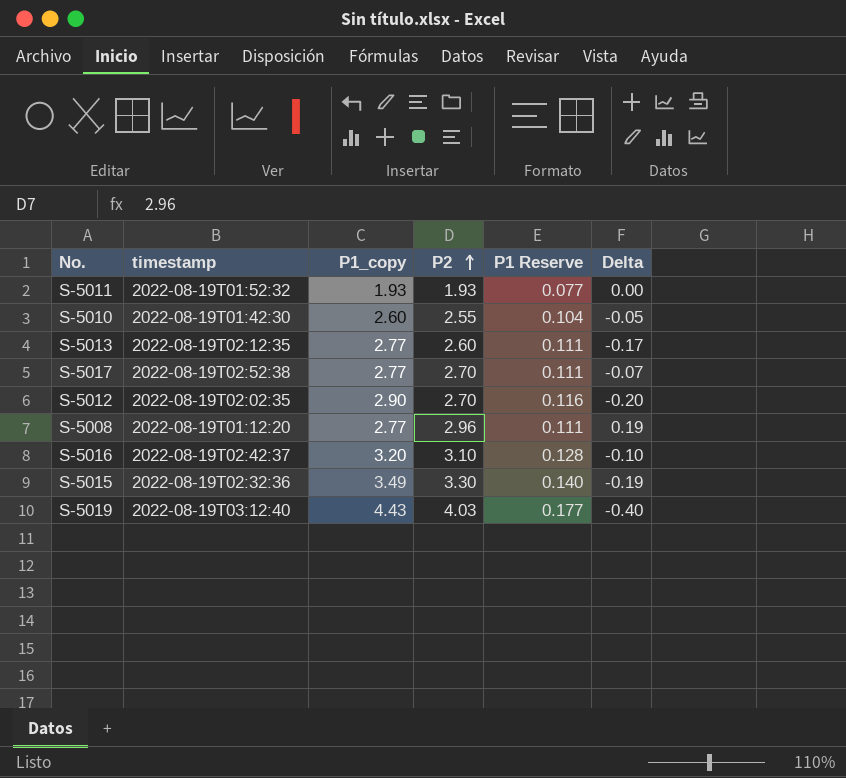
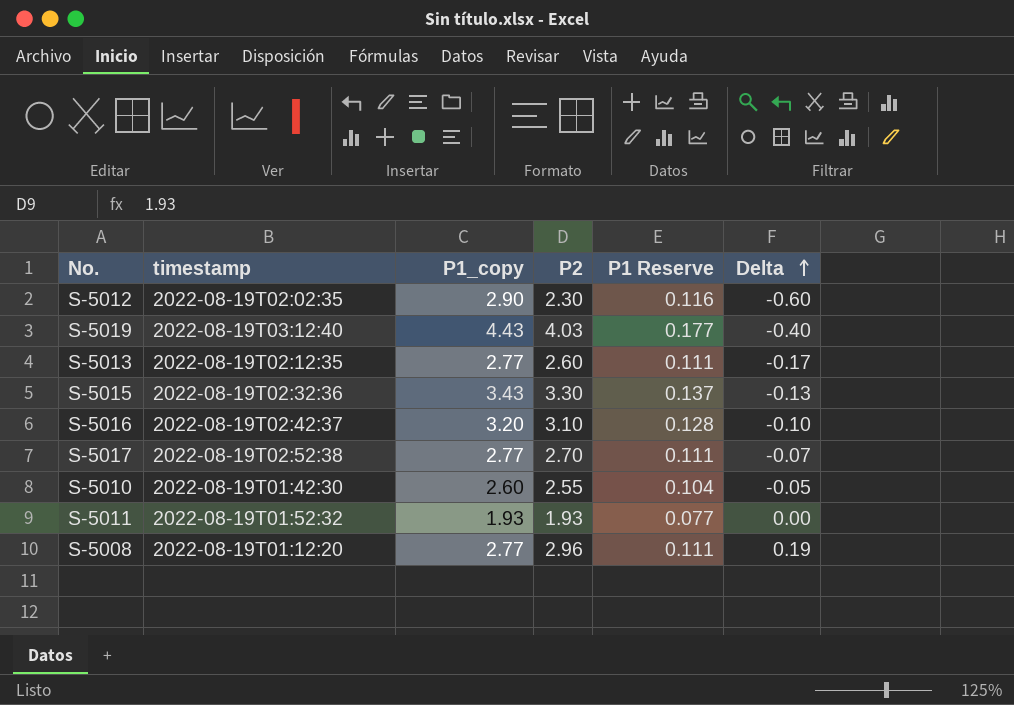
row order: P2 ascending -> Delta ascending
S-5012 | P2: 2.70 -> 2.30
S-5012 | Delta: -0.20 -> -0.60
S-5015 | P1_copy: 3.49 -> 3.43
S-5015 | P1 Reserve: 0.140 -> 0.137
S-5015 | Delta: -0.19 -> -0.13

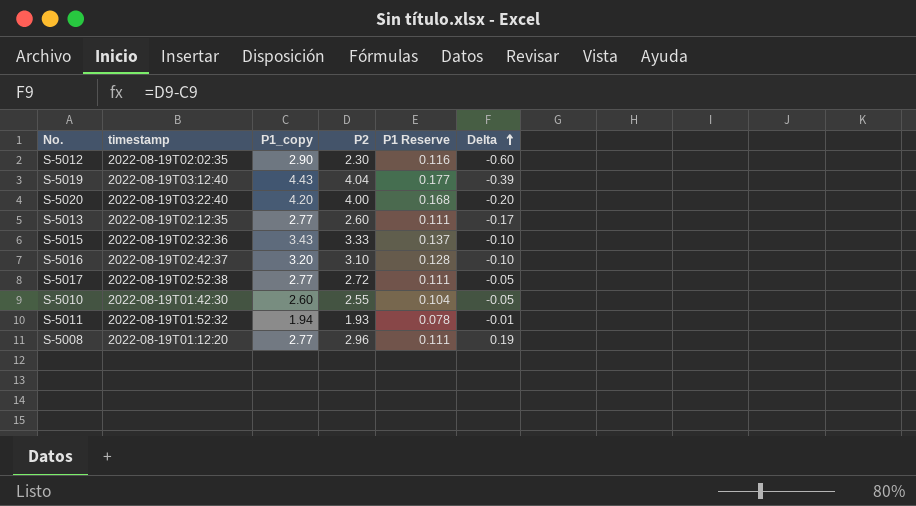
S-5019 | P2: 4.03 -> 4.04
S-5019 | Delta: -0.40 -> -0.39
row S-5020: none -> 2022-08-19T03:22:40 | 4.20 | 4.00 | 0.168 | -0.20
S-5015 | P2: 3.30 -> 3.33
S-5015 | Delta: -0.13 -> -0.10
S-5017 | P2: 2.70 -> 2.72
S-5017 | Delta: -0.07 -> -0.05
S-5011 | P1_copy: 1.93 -> 1.94
S-5011 | P1 Reserve: 0.077 -> 0.078
S-5011 | Delta: 0.00 -> -0.01

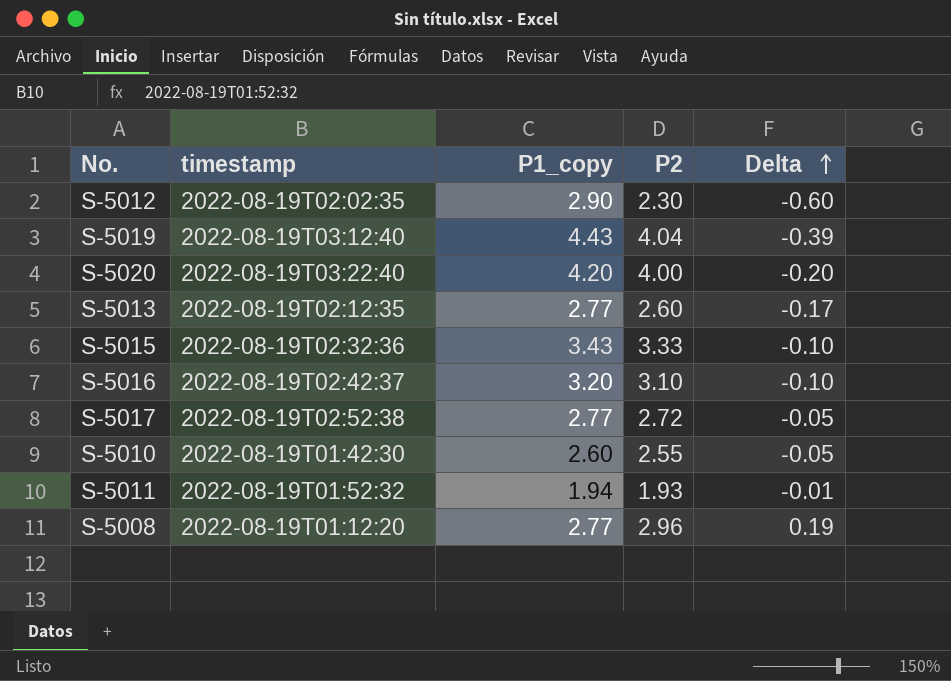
column P1 Reserve | formula: [P1_copy] * 0.04 -> none

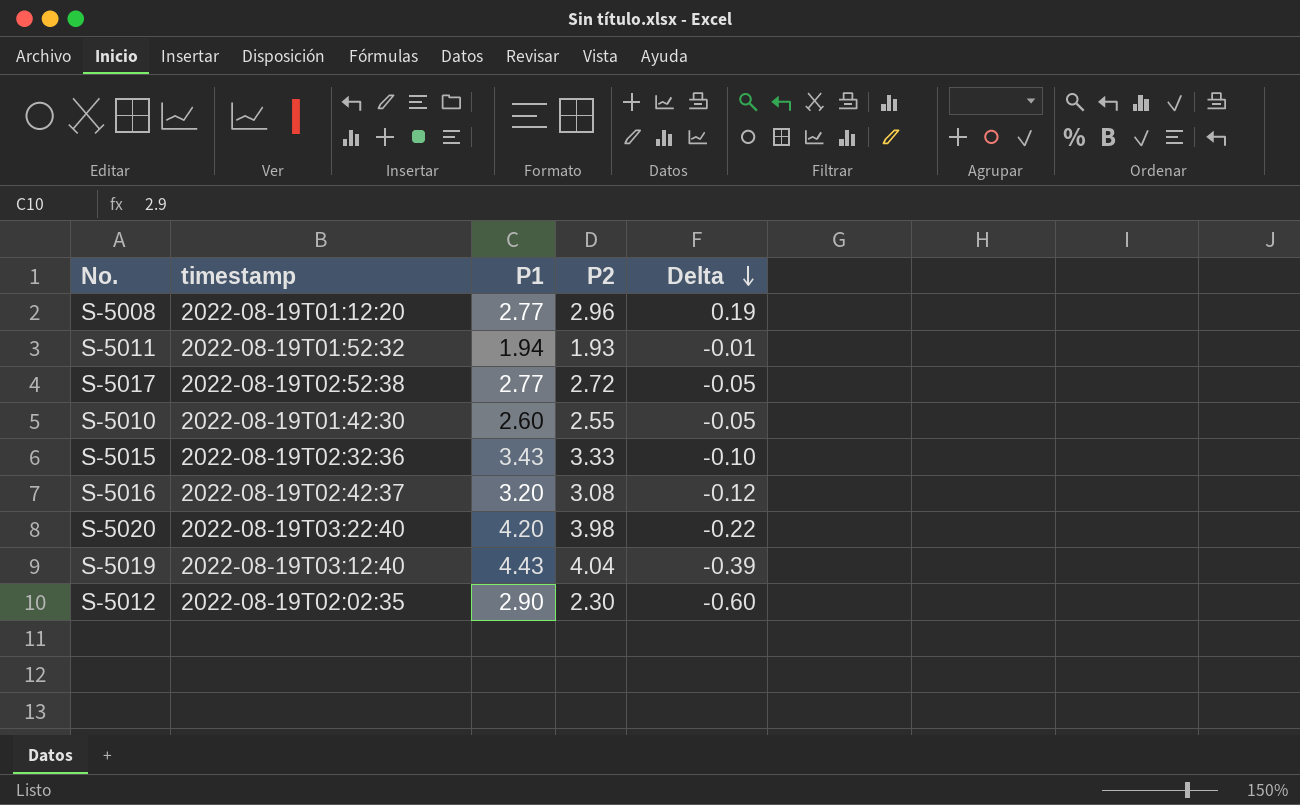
row order: Delta ascending -> Delta descending
column name: P1_copy -> P1
row S-5013: 2022-08-19T02:12:35 | 2.77 | 2.60 | -0.17 -> none
S-5016 | P2: 3.10 -> 3.08
S-5016 | Delta: -0.10 -> -0.12
S-5020 | P2: 4.00 -> 3.98
S-5020 | Delta: -0.20 -> -0.22

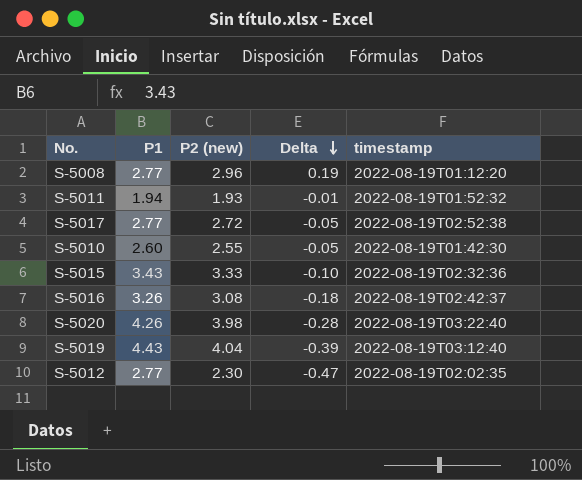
column name: P2 -> P2 (new)
column timestamp | position: 2 -> 5
S-5016 | P1: 3.20 -> 3.26
S-5016 | Delta: -0.12 -> -0.18
S-5020 | P1: 4.20 -> 4.26
S-5020 | Delta: -0.22 -> -0.28
S-5012 | P1: 2.90 -> 2.77
S-5012 | Delta: -0.60 -> -0.47

